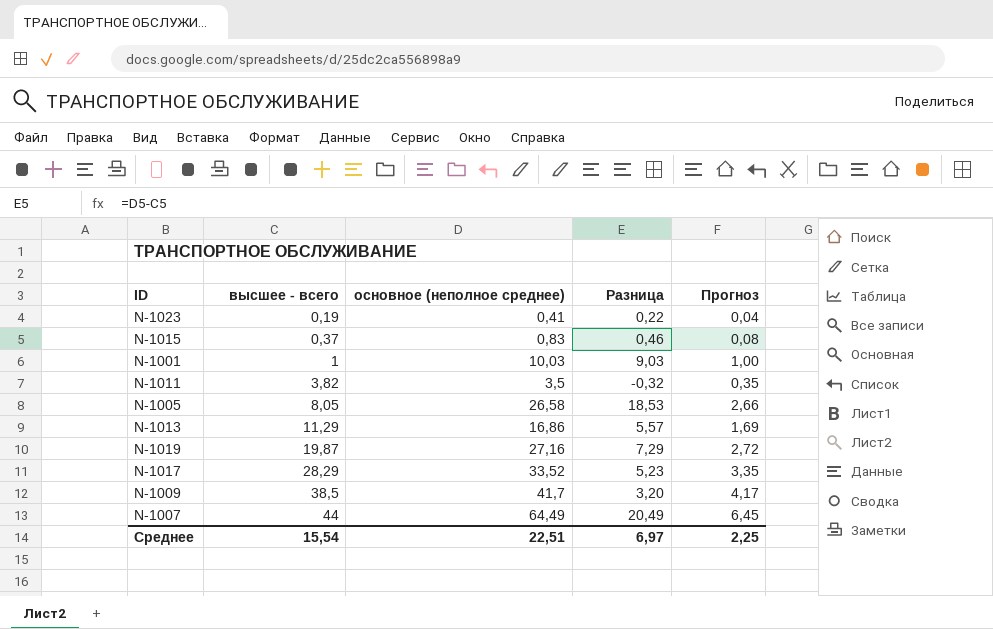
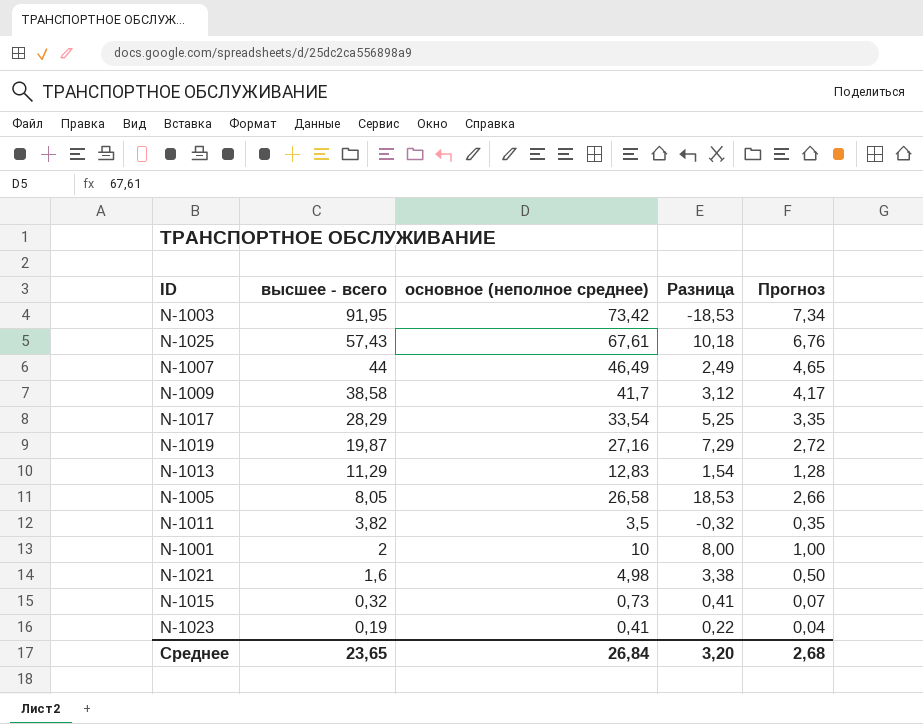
row order: высшее - всего ascending -> высшее - всего descending
row N-1003: none -> 91,95 | 73,42 | -18,53 | 7,34
row N-1025: none -> 57,43 | 67,61 | 10,18 | 6,76
N-1007 | основное (неполное среднее): 64,49 -> 46,49
N-1007 | Разница: 20,49 -> 2,49
N-1007 | Прогноз: 6,45 -> 4,65
N-1009 | высшее - всего: 38,5 -> 38,58
N-1009 | Разница: 3,20 -> 3,12
N-1017 | основное (неполное среднее): 33,52 -> 33,54
N-1017 | Разница: 5,23 -> 5,25
N-1013 | основное (неполное среднее): 16,86 -> 12,83
N-1013 | Разница: 5,57 -> 1,54
N-1013 | Прогноз: 1,69 -> 1,28
N-1001 | высшее - всего: 1 -> 2
N-1001 | основное (неполное среднее): 10,03 -> 10
N-1001 | Разница: 9,03 -> 8,00
row N-1021: none -> 1,6 | 4,98 | 3,38 | 0,50
N-1015 | высшее - всего: 0,37 -> 0,32
N-1015 | основное (неполное среднее): 0,83 -> 0,73
N-1015 | Разница: 0,46 -> 0,41
N-1015 | Прогноз: 0,08 -> 0,07
Среднее | высшее - всего: 15,54 -> 23,65
Среднее | основное (неполное среднее): 22,51 -> 26,84
Среднее | Разница: 6,97 -> 3,20
Среднее | Прогноз: 2,25 -> 2,68

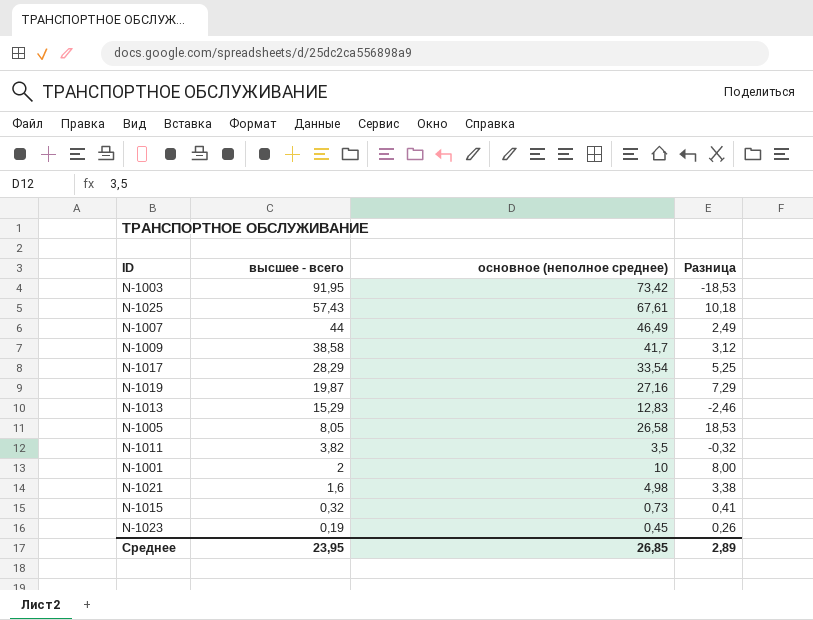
column Прогноз | formula: [основное (неполное среднее)] * 0,1 -> none
N-1013 | высшее - всего: 11,29 -> 15,29
N-1013 | Разница: 1,54 -> -2,46
N-1023 | основное (неполное среднее): 0,41 -> 0,45
N-1023 | Разница: 0,22 -> 0,26
Среднее | высшее - всего: 23,65 -> 23,95
Среднее | основное (неполное среднее): 26,84 -> 26,85
Среднее | Разница: 3,20 -> 2,89

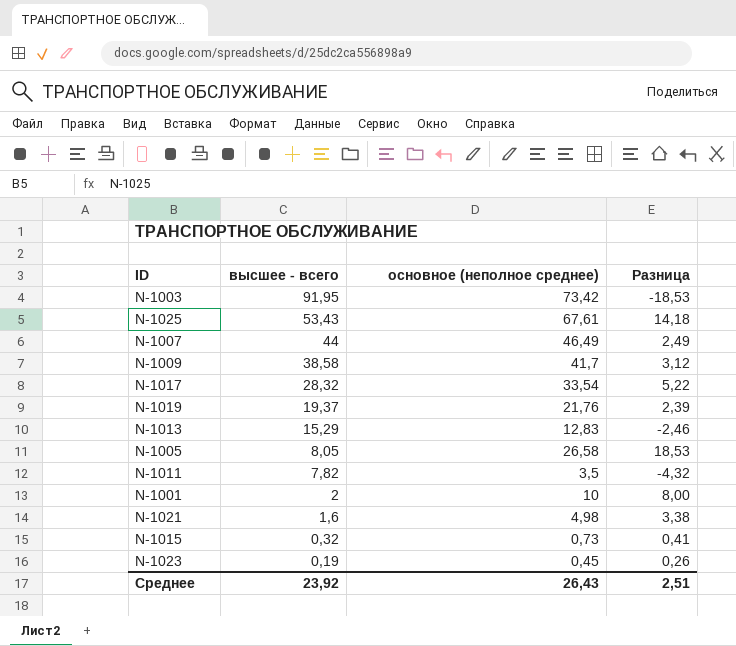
N-1025 | высшее - всего: 57,43 -> 53,43
N-1025 | Разница: 10,18 -> 14,18
N-1017 | высшее - всего: 28,29 -> 28,32
N-1017 | Разница: 5,25 -> 5,22
N-1019 | высшее - всего: 19,87 -> 19,37
N-1019 | основное (неполное среднее): 27,16 -> 21,76
N-1019 | Разница: 7,29 -> 2,39
N-1011 | высшее - всего: 3,82 -> 7,82
N-1011 | Разница: -0,32 -> -4,32
Среднее | высшее - всего: 23,95 -> 23,92
Среднее | основное (неполное среднее): 26,85 -> 26,43
Среднее | Разница: 2,89 -> 2,51

